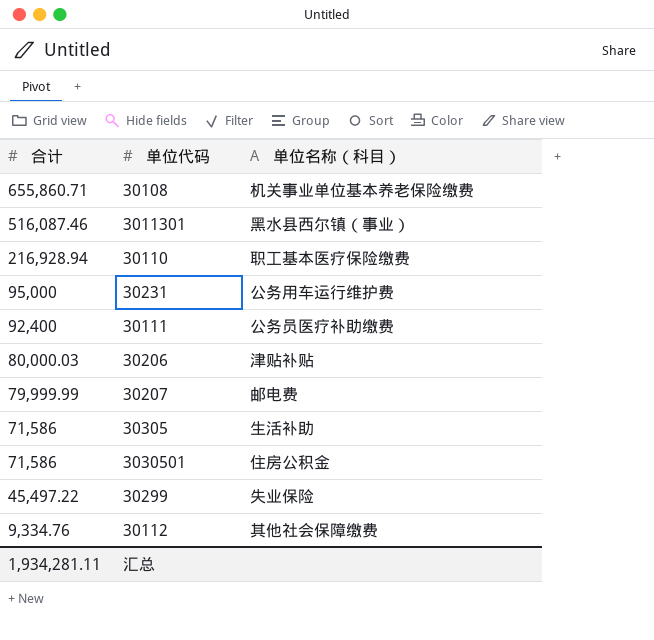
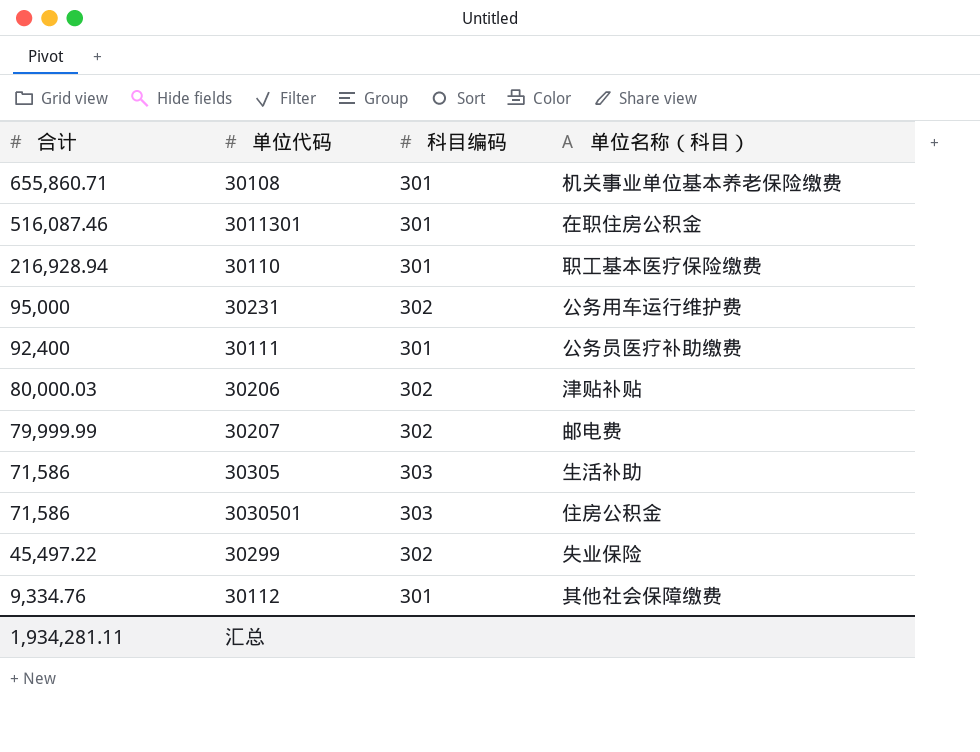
column 科目编码 | position: none -> 3
3011301 | 单位名称（科目）: 黑水县西尔镇（事业） -> 在职住房公积金

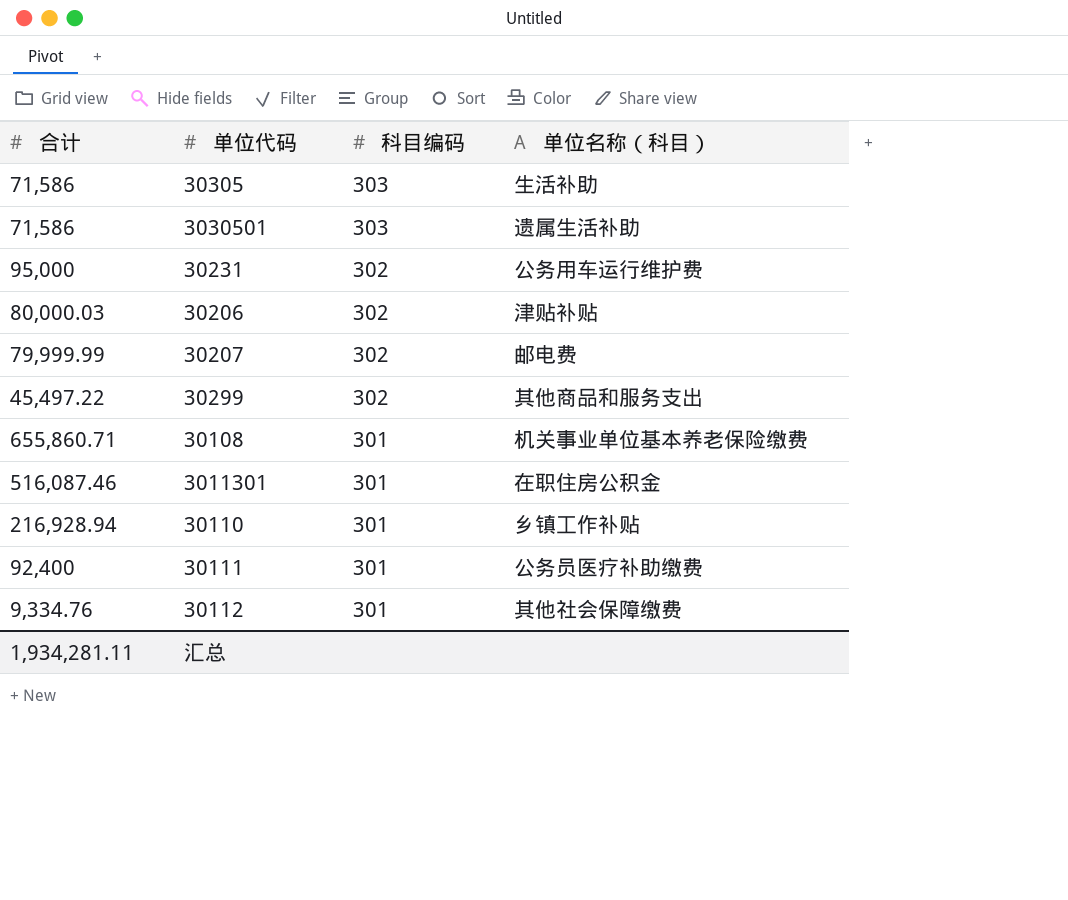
row order: 合计 descending -> 科目编码 descending
3030501 | 单位名称（科目）: 住房公积金 -> 遗属生活补助
30299 | 单位名称（科目）: 失业保险 -> 其他商品和服务支出
30110 | 单位名称（科目）: 职工基本医疗保险缴费 -> 乡镇工作补贴

